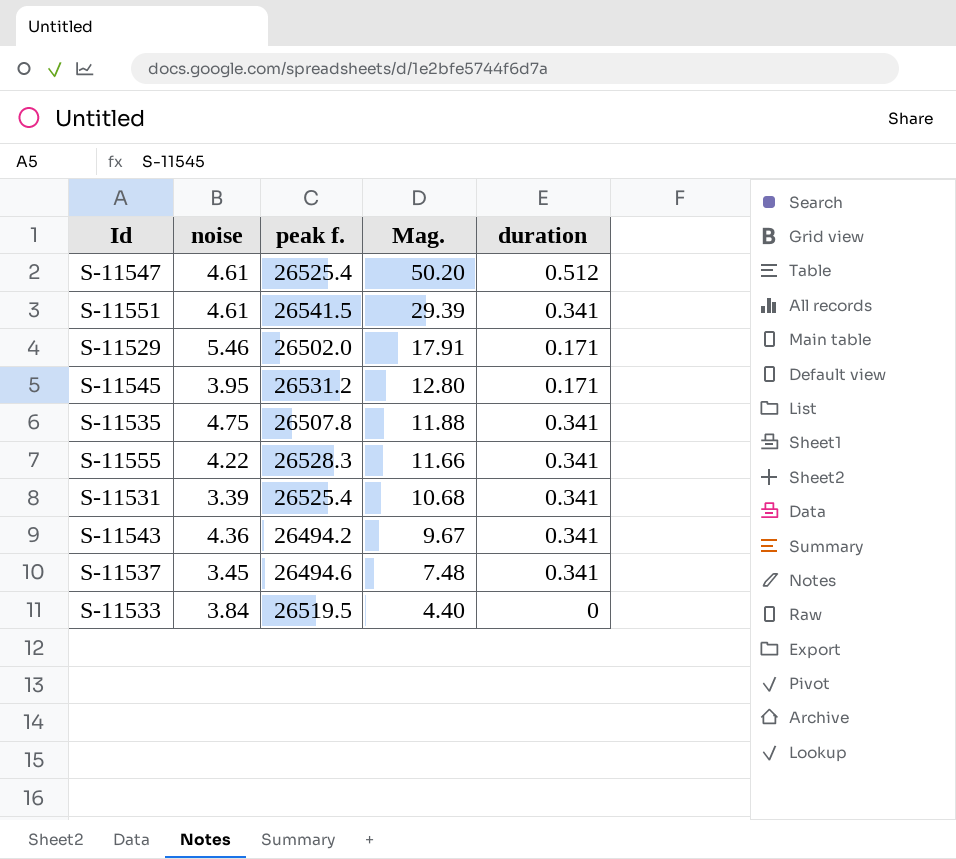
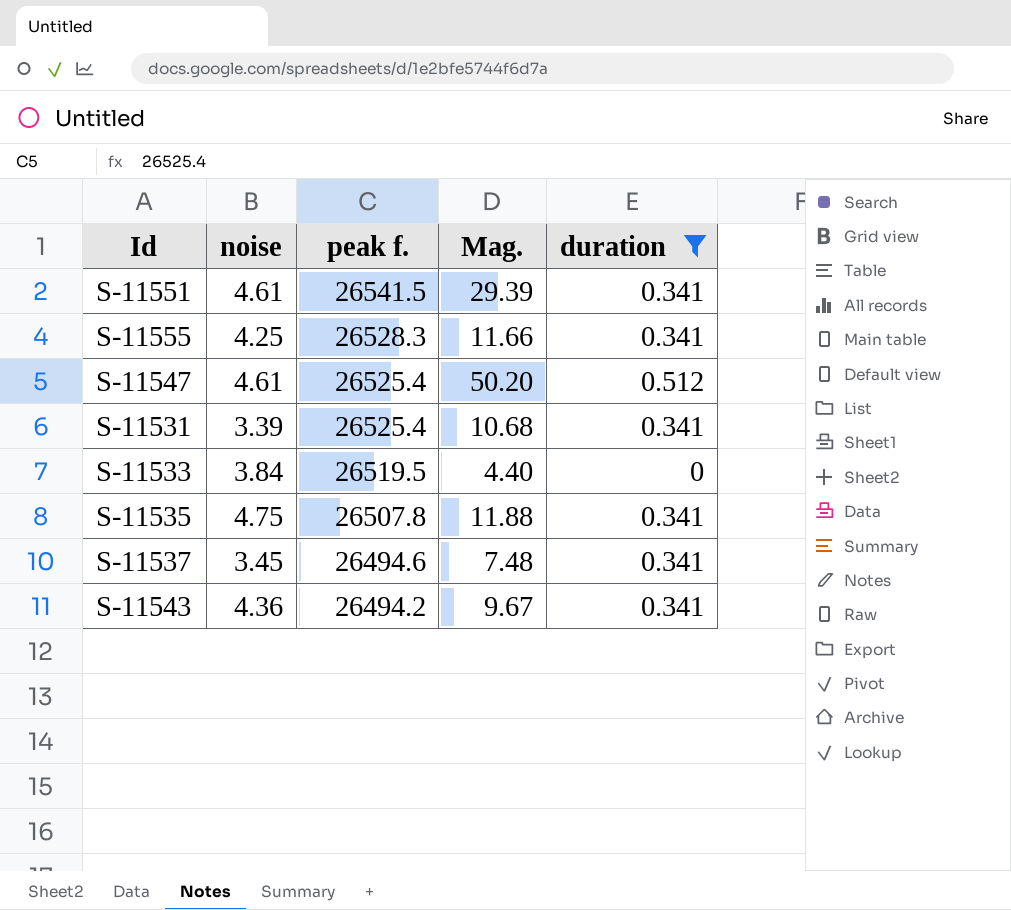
filter: none -> duration != 0.171
row order: Mag. descending -> peak f. descending
S-11555 | noise: 4.22 -> 4.25

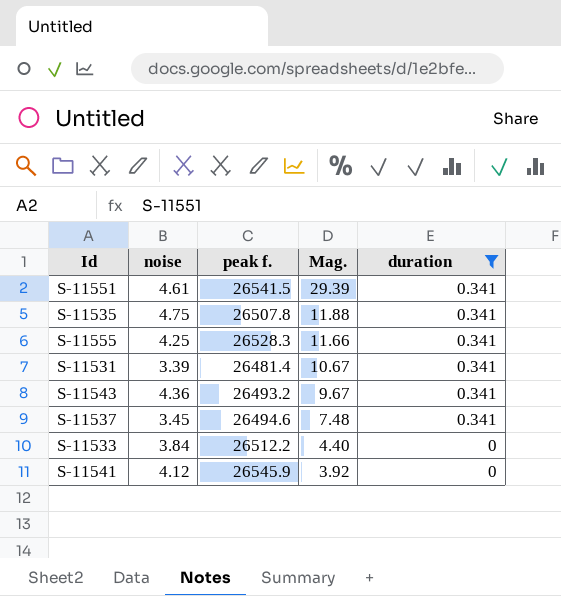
row order: peak f. descending -> Mag. descending
row S-11547: 4.61 | 26525.4 | 50.20 | 0.512 -> none
S-11531 | peak f.: 26525.4 -> 26481.4
S-11531 | Mag.: 10.68 -> 10.67
S-11543 | peak f.: 26494.2 -> 26493.2
S-11533 | peak f.: 26519.5 -> 26512.2
row S-11541: none -> 4.12 | 26545.9 | 3.92 | 0

